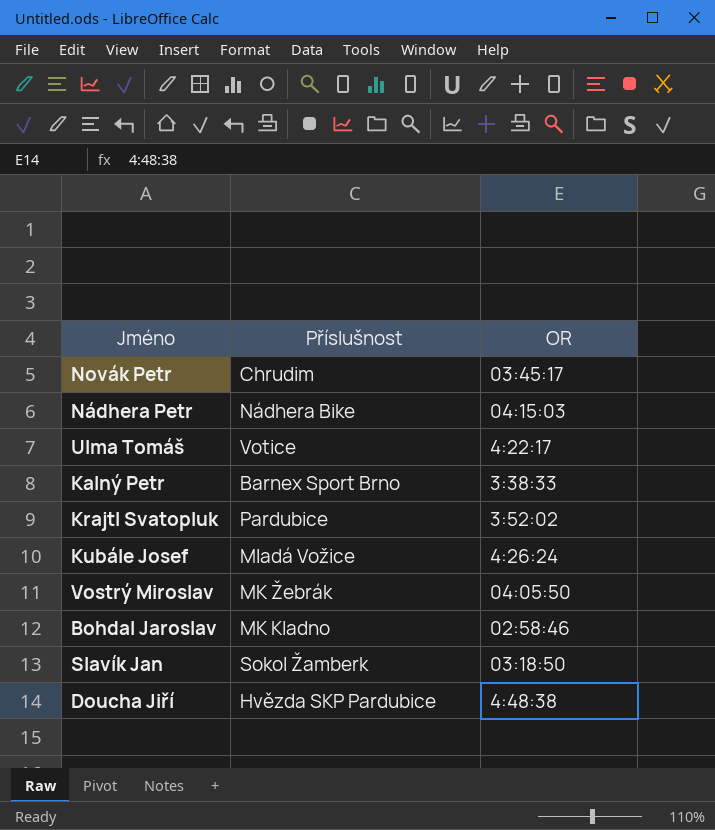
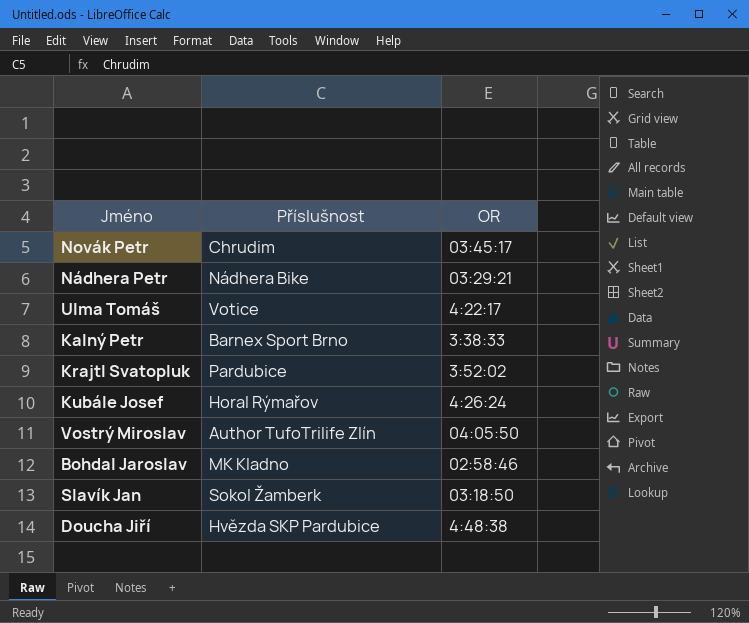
Nádhera Petr | OR: 04:15:03 -> 03:29:21
Kubále Josef | Příslušnost: Mladá Vožice -> Horal Rýmařov
Vostrý Miroslav | Příslušnost: MK Žebrák -> Author TufoTrilife Zlín

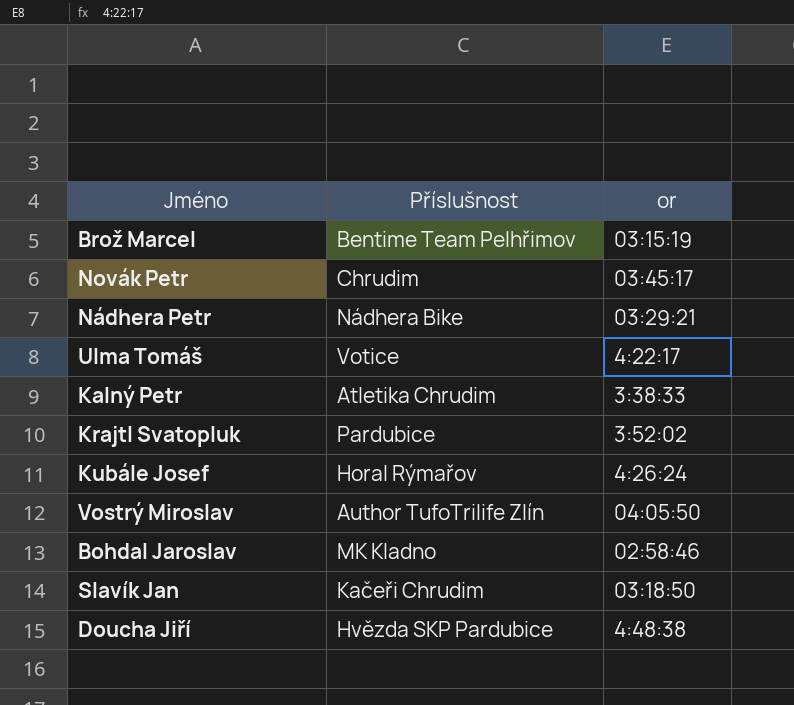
column name: OR -> or
row Brož Marcel: none -> Bentime Team Pelhřimov | 03:15:19
Kalný Petr | Příslušnost: Barnex Sport Brno -> Atletika Chrudim
Slavík Jan | Příslušnost: Sokol Žamberk -> Kačeři Chrudim

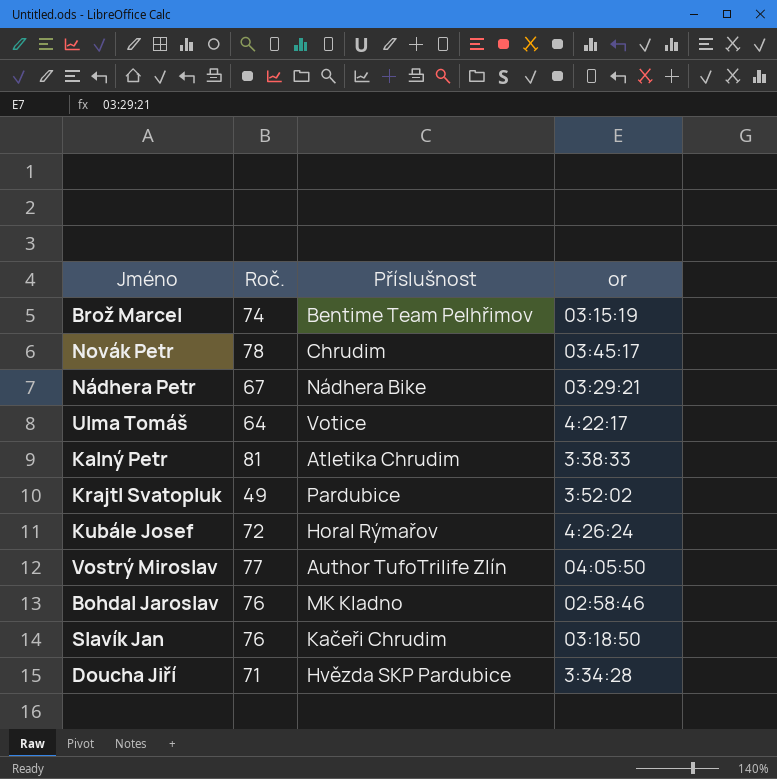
column Roč. | position: none -> 2
Doucha Jiří | or: 4:48:38 -> 3:34:28

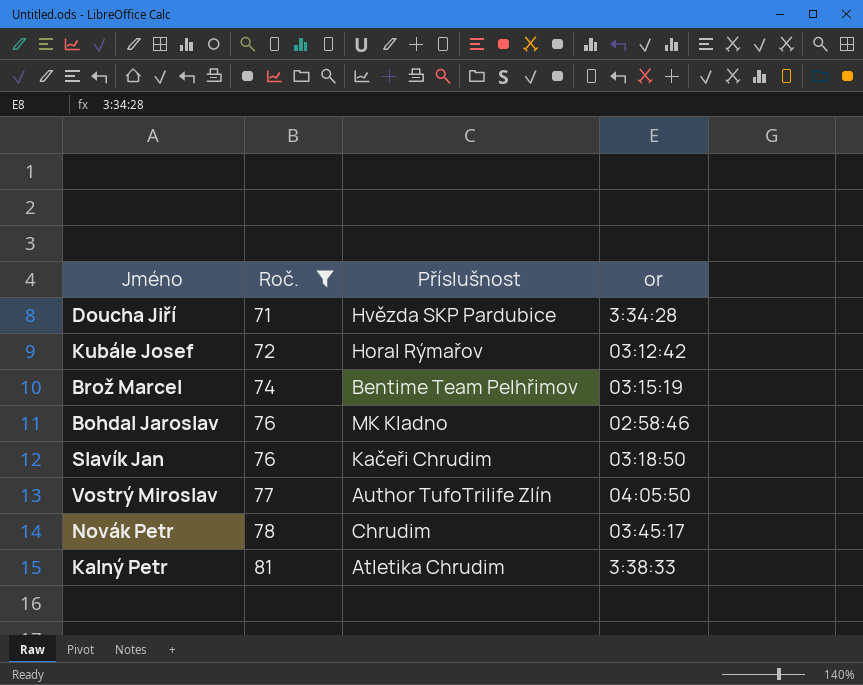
filter: none -> Roč. >= 71
row order: none -> Roč. ascending
Kubále Josef | or: 4:26:24 -> 03:12:42

